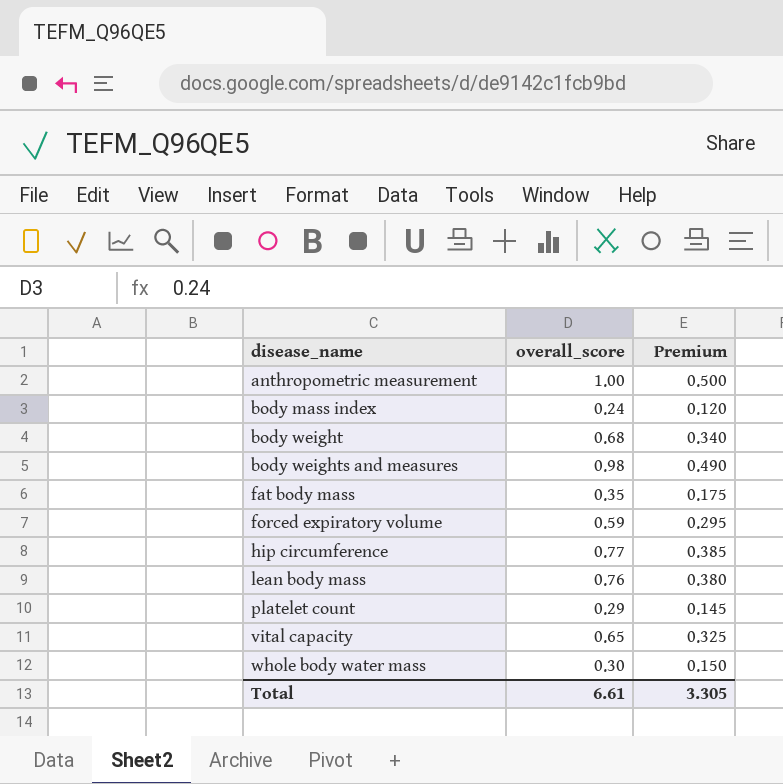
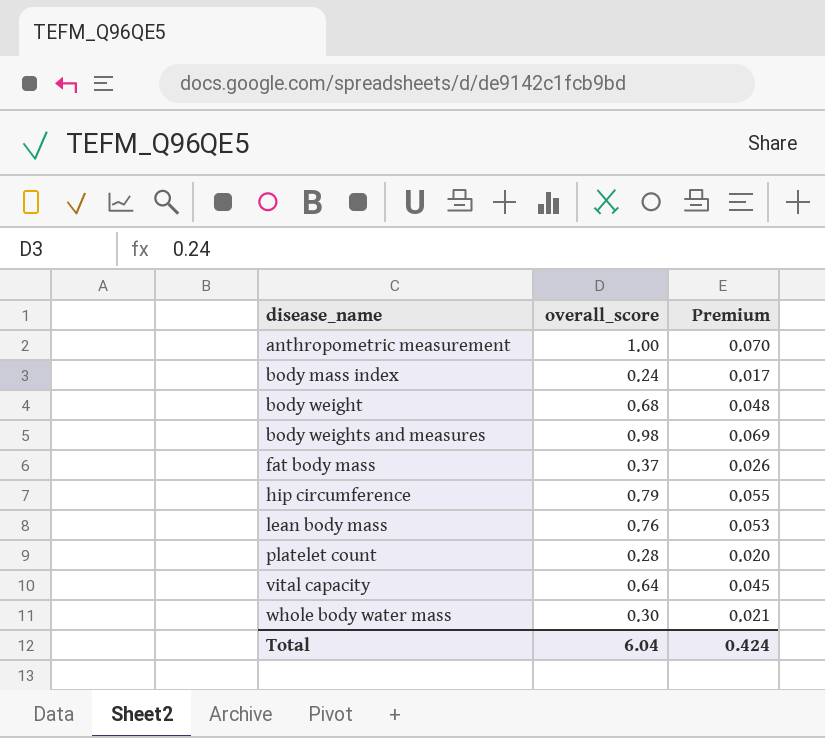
column Premium | formula: [overall_score] * 0.5 -> [overall_score] * 0.07
row forced expiratory volume: 0.59 | 0.295 -> none
fat body mass | overall_score: 0.35 -> 0.37
hip circumference | overall_score: 0.77 -> 0.79
platelet count | overall_score: 0.29 -> 0.28
vital capacity | overall_score: 0.65 -> 0.64
Total | overall_score: 6.61 -> 6.04
Total | Premium: 3.305 -> 0.424

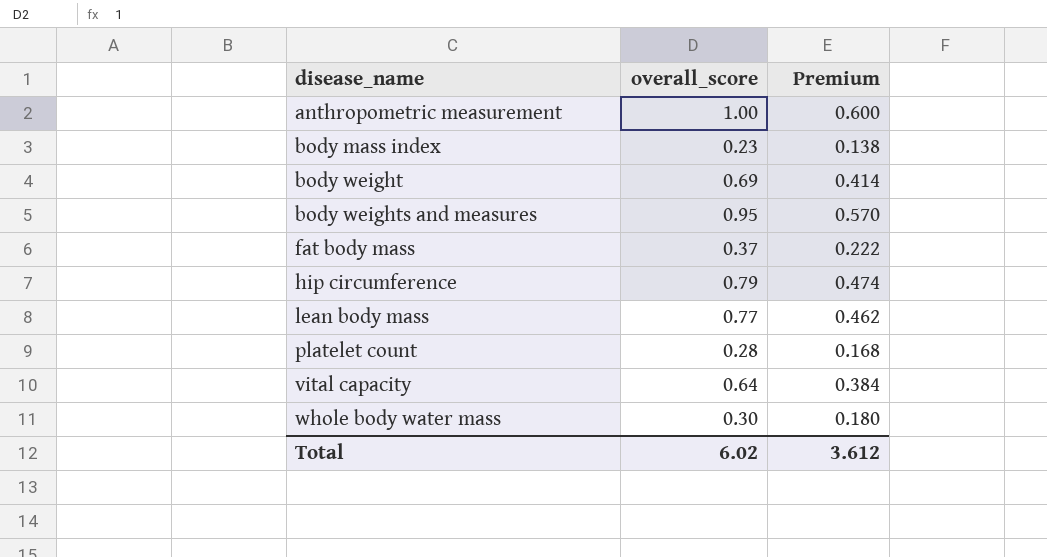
column Premium | formula: [overall_score] * 0.07 -> [overall_score] * 0.6
body mass index | overall_score: 0.24 -> 0.23
body weight | overall_score: 0.68 -> 0.69
body weights and measures | overall_score: 0.98 -> 0.95
lean body mass | overall_score: 0.76 -> 0.77
Total | overall_score: 6.04 -> 6.02
Total | Premium: 0.424 -> 3.612

